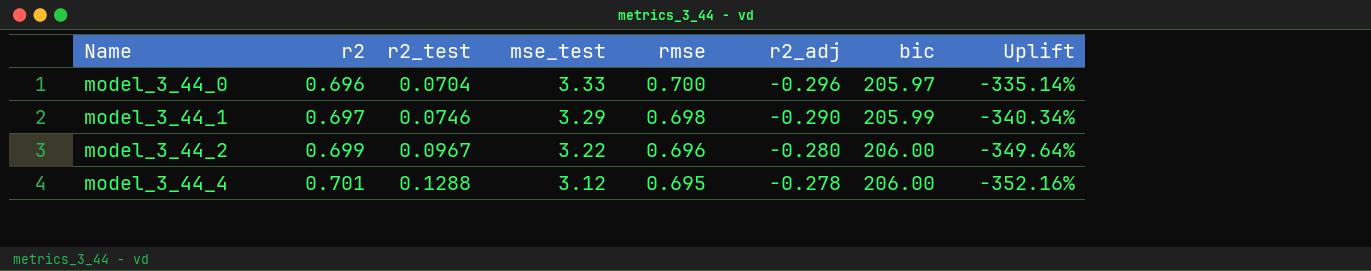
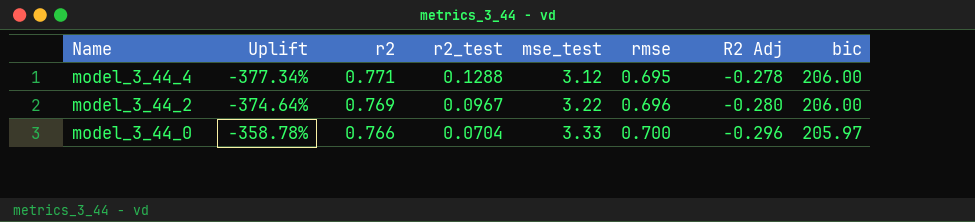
row order: Name ascending -> Name descending
column Uplift | position: 8 -> 2
column name: r2_adj -> R2 Adj
row model_3_44_1: 0.697 | 0.0746 | 3.29 | 0.698 | -0.290 | 205.99 | -340.34% -> none
model_3_44_4 | Uplift: -352.16% -> -377.34%
model_3_44_4 | r2: 0.701 -> 0.771
model_3_44_2 | Uplift: -349.64% -> -374.64%
model_3_44_2 | r2: 0.699 -> 0.769
model_3_44_0 | Uplift: -335.14% -> -358.78%
model_3_44_0 | r2: 0.696 -> 0.766

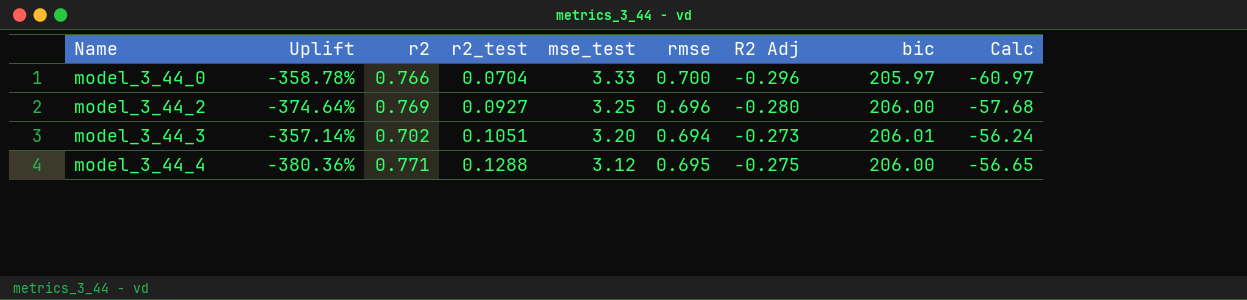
row order: Name descending -> Name ascending
column Calc | formula: none -> [R2 Adj] * [bic]
model_3_44_2 | r2_test: 0.0967 -> 0.0927
model_3_44_2 | mse_test: 3.22 -> 3.25
row model_3_44_3: none -> -357.14% | 0.702 | 0.1051 | 3.20 | 0.694 | -0.273 | 206.01 | -56.24
model_3_44_4 | Uplift: -377.34% -> -380.36%
model_3_44_4 | R2 Adj: -0.278 -> -0.275

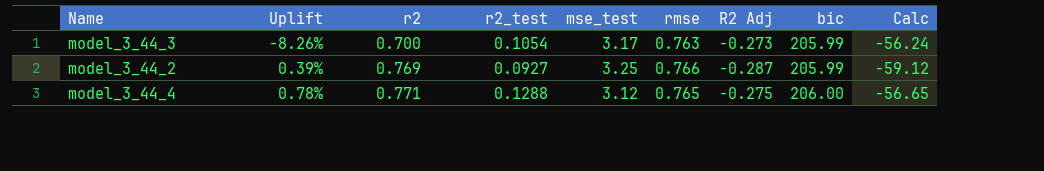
row order: Name ascending -> Uplift ascending
column Uplift | formula: ([r2] - [R2 Adj]) / [R2 Adj] -> ([r2] - [rmse]) / [rmse]
row model_3_44_0: -358.78% | 0.766 | 0.0704 | 3.33 | 0.700 | -0.296 | 205.97 | -60.97 -> none
model_3_44_3 | r2: 0.702 -> 0.700
model_3_44_3 | r2_test: 0.1051 -> 0.1054
model_3_44_3 | mse_test: 3.20 -> 3.17
model_3_44_3 | rmse: 0.694 -> 0.763
model_3_44_3 | bic: 206.01 -> 205.99
model_3_44_2 | rmse: 0.696 -> 0.766
model_3_44_2 | R2 Adj: -0.280 -> -0.287
model_3_44_2 | bic: 206.00 -> 205.99
model_3_44_2 | Calc: -57.68 -> -59.12
model_3_44_4 | rmse: 0.695 -> 0.765

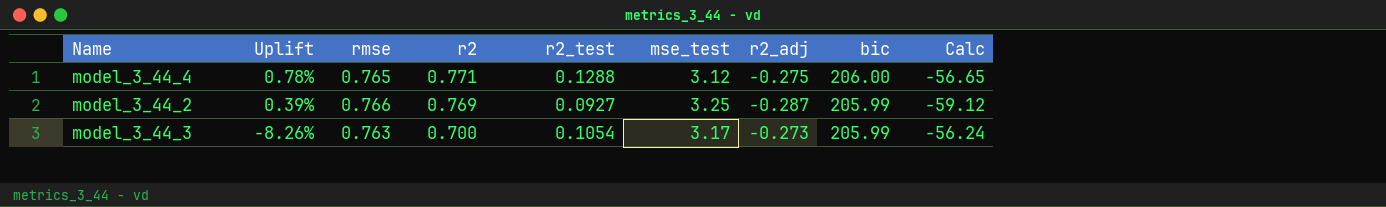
row order: Uplift ascending -> Uplift descending
column rmse | position: 6 -> 3
column name: R2 Adj -> r2_adj

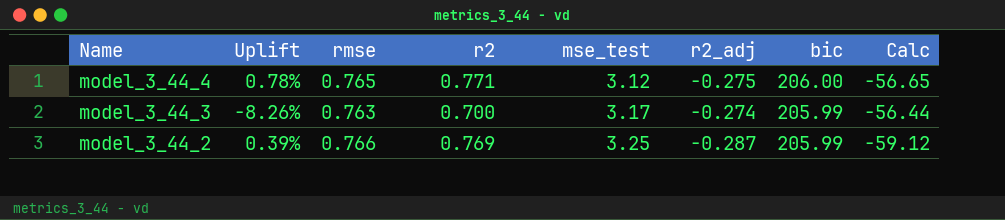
row order: Uplift descending -> Name descending
column r2_test | position: 5 -> none
model_3_44_3 | r2_adj: -0.273 -> -0.274
model_3_44_3 | Calc: -56.24 -> -56.44

